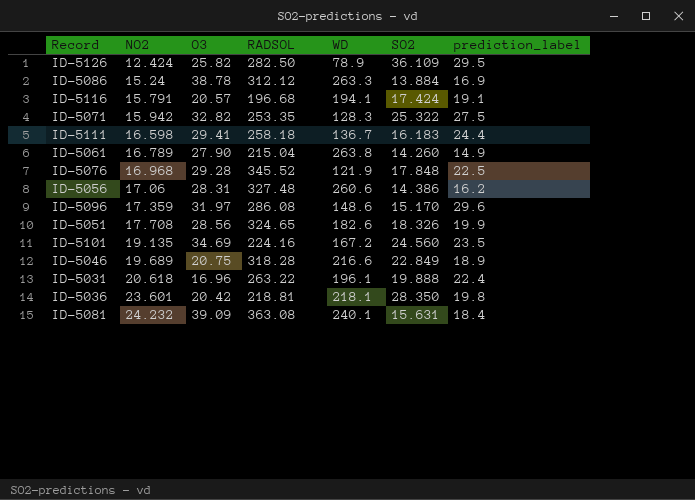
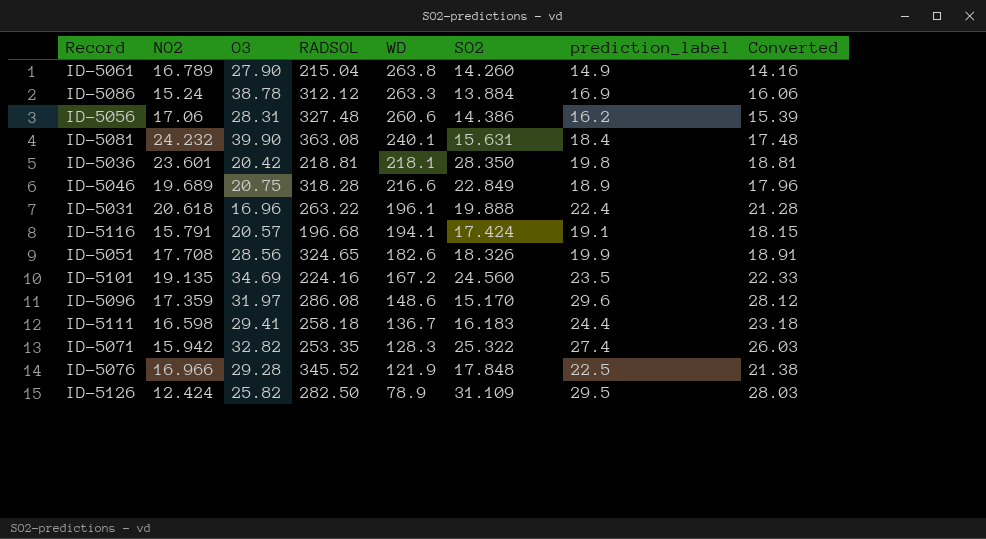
row order: NO2 ascending -> WD descending
column Converted | formula: none -> [prediction_label] * 0.95
ID-5081 | O3: 39.09 -> 39.90
ID-5071 | prediction_label: 27.5 -> 27.4
ID-5076 | NO2: 16.968 -> 16.966
ID-5126 | SO2: 36.109 -> 31.109

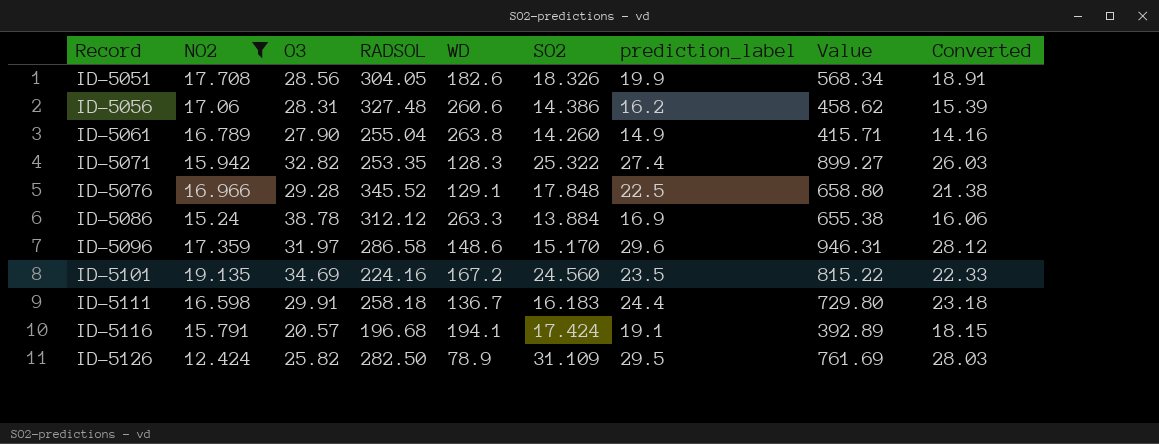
filter: none -> NO2 <= 19.135
row order: WD descending -> Record ascending
column Value | formula: none -> [O3] * [prediction_label]
ID-5051 | RADSOL: 324.65 -> 304.05
ID-5061 | RADSOL: 215.04 -> 255.04
ID-5076 | WD: 121.9 -> 129.1
ID-5096 | RADSOL: 286.08 -> 286.58
ID-5111 | O3: 29.41 -> 29.91

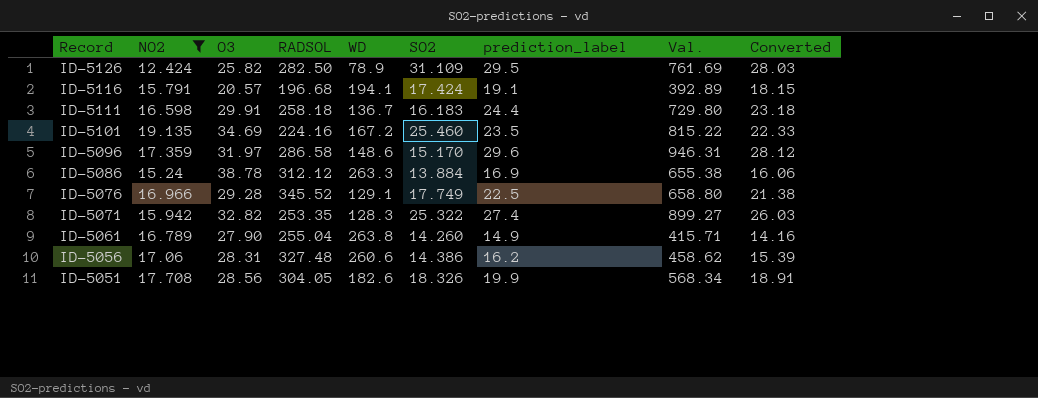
row order: Record ascending -> Record descending
column name: Value -> Val.
ID-5101 | SO2: 24.560 -> 25.460
ID-5076 | SO2: 17.848 -> 17.749

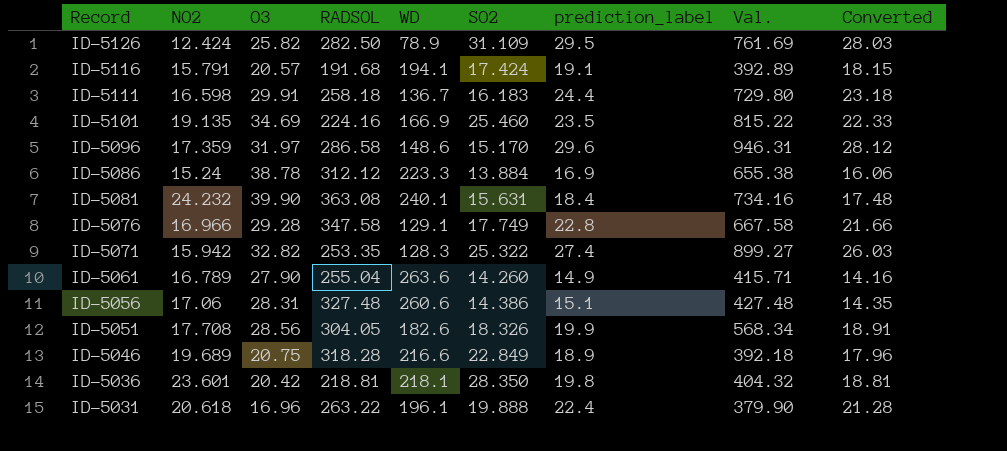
filter: NO2 <= 19.135 -> none
ID-5116 | RADSOL: 196.68 -> 191.68
ID-5101 | WD: 167.2 -> 166.9
ID-5086 | WD: 263.3 -> 223.3
ID-5076 | RADSOL: 345.52 -> 347.58
ID-5076 | prediction_label: 22.5 -> 22.8
ID-5076 | Val.: 658.80 -> 667.58
ID-5076 | Converted: 21.38 -> 21.66
ID-5061 | WD: 263.8 -> 263.6
ID-5056 | prediction_label: 16.2 -> 15.1
ID-5056 | Val.: 458.62 -> 427.48
ID-5056 | Converted: 15.39 -> 14.35

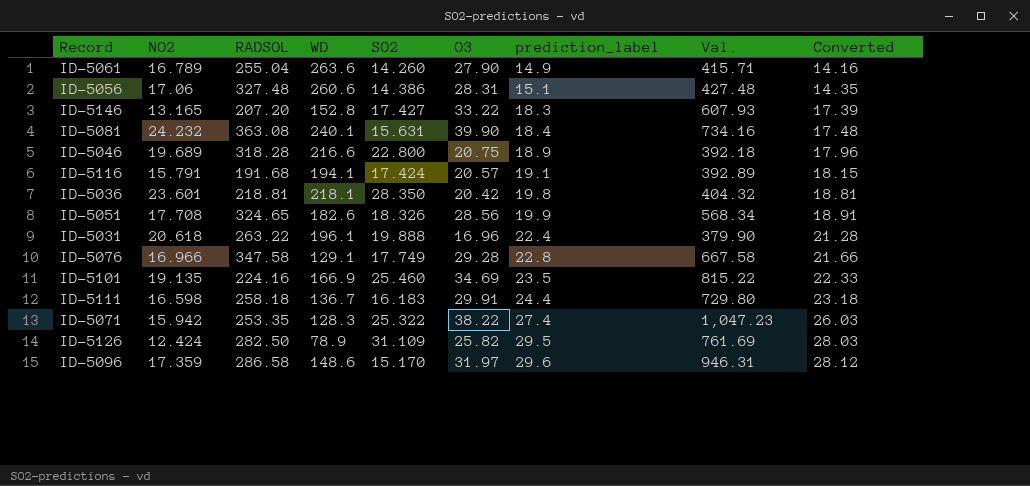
row order: Record descending -> prediction_label ascending
column O3 | position: 3 -> 6
row ID-5086: 15.24 | 38.78 | 312.12 | 223.3 | 13.884 | 16.9 | 655.38 | 16.06 -> none
row ID-5146: none -> 13.165 | 207.20 | 152.8 | 17.427 | 33.22 | 18.3 | 607.93 | 17.39
ID-5046 | SO2: 22.849 -> 22.800
ID-5051 | RADSOL: 304.05 -> 324.65
ID-5071 | O3: 32.82 -> 38.22
ID-5071 | Val.: 899.27 -> 1,047.23

